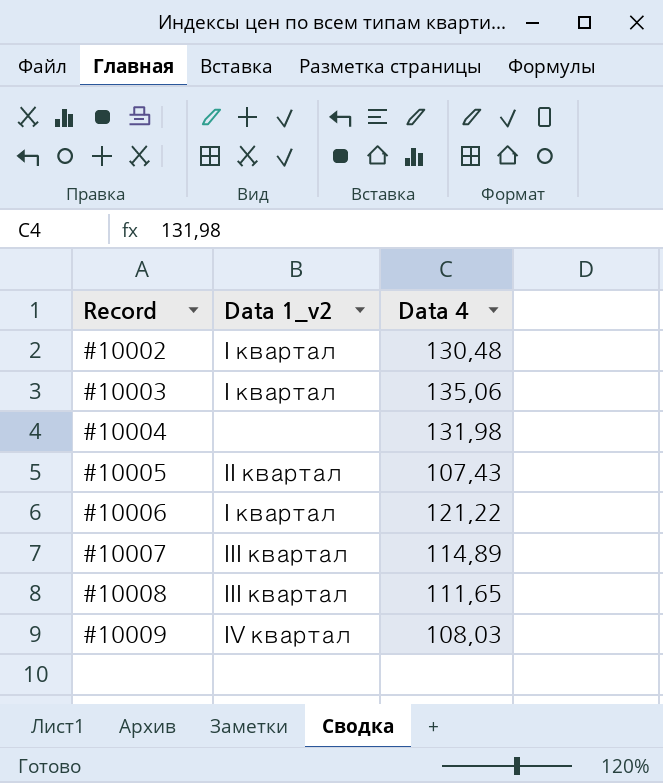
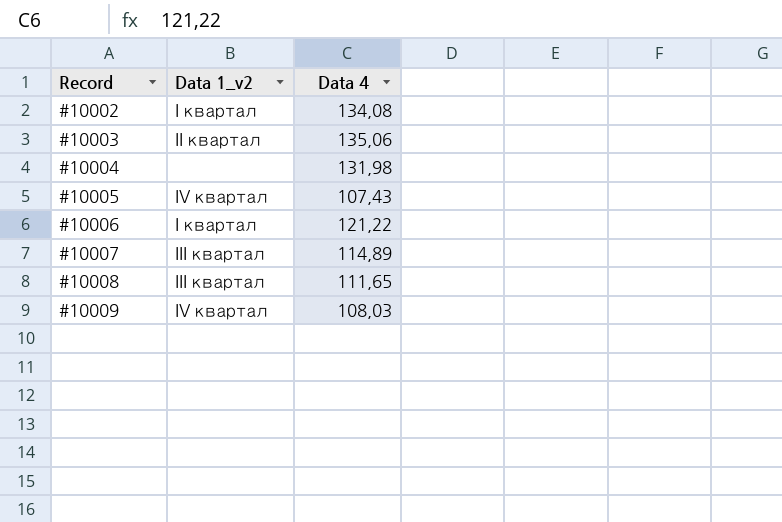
#10002 | Data 4: 130,48 -> 134,08
#10003 | Data 1_v2: I квартал -> II квартал
#10005 | Data 1_v2: II квартал -> IV квартал

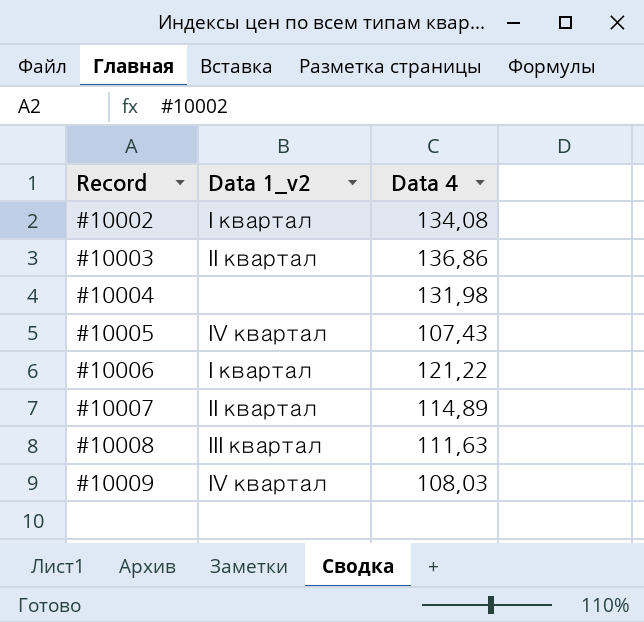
#10003 | Data 4: 135,06 -> 136,86
#10007 | Data 1_v2: III квартал -> II квартал
#10008 | Data 4: 111,65 -> 111,63

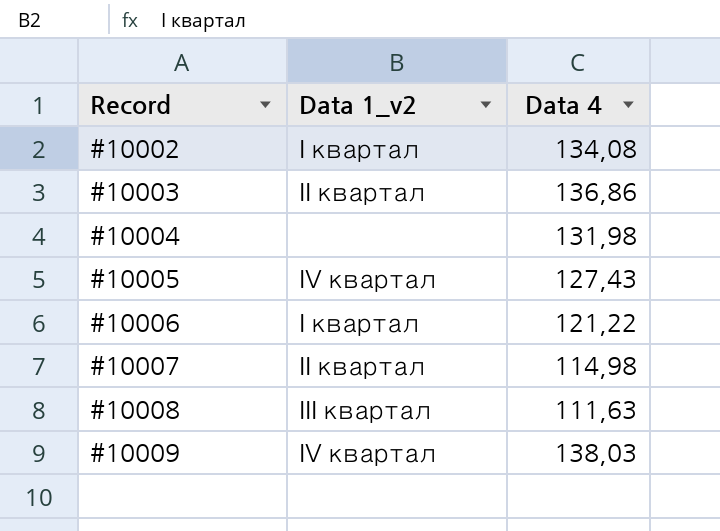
#10005 | Data 4: 107,43 -> 127,43
#10007 | Data 4: 114,89 -> 114,98
#10009 | Data 4: 108,03 -> 138,03

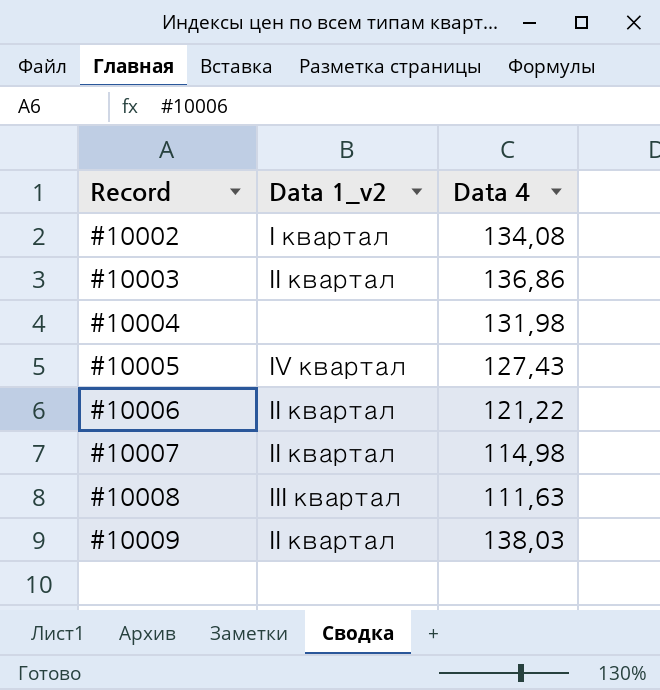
#10006 | Data 1_v2: I квартал -> II квартал
#10009 | Data 1_v2: IV квартал -> II квартал

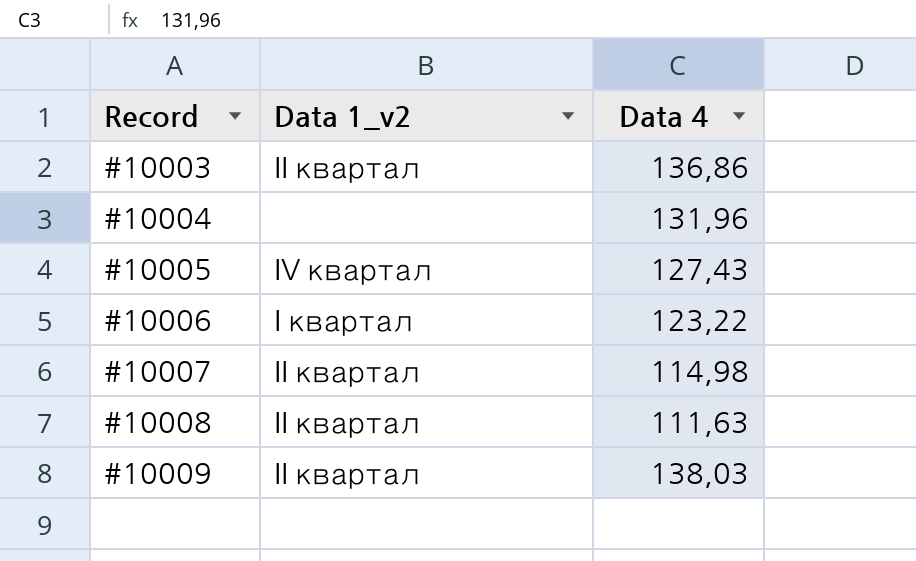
row #10002: I квартал | 134,08 -> none
#10004 | Data 4: 131,98 -> 131,96
#10006 | Data 1_v2: II квартал -> I квартал
#10006 | Data 4: 121,22 -> 123,22
#10008 | Data 1_v2: III квартал -> II квартал

